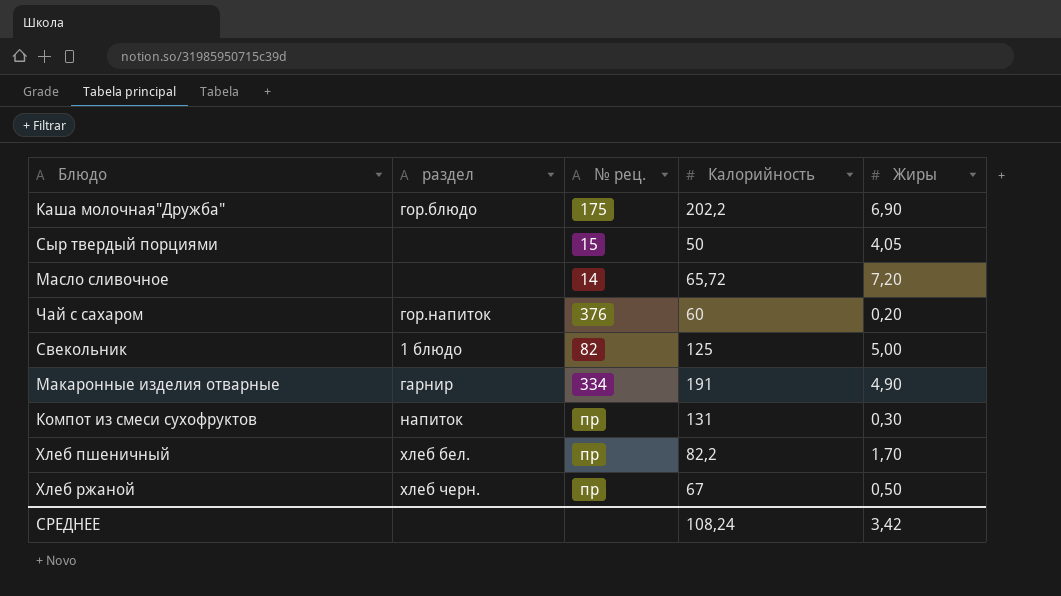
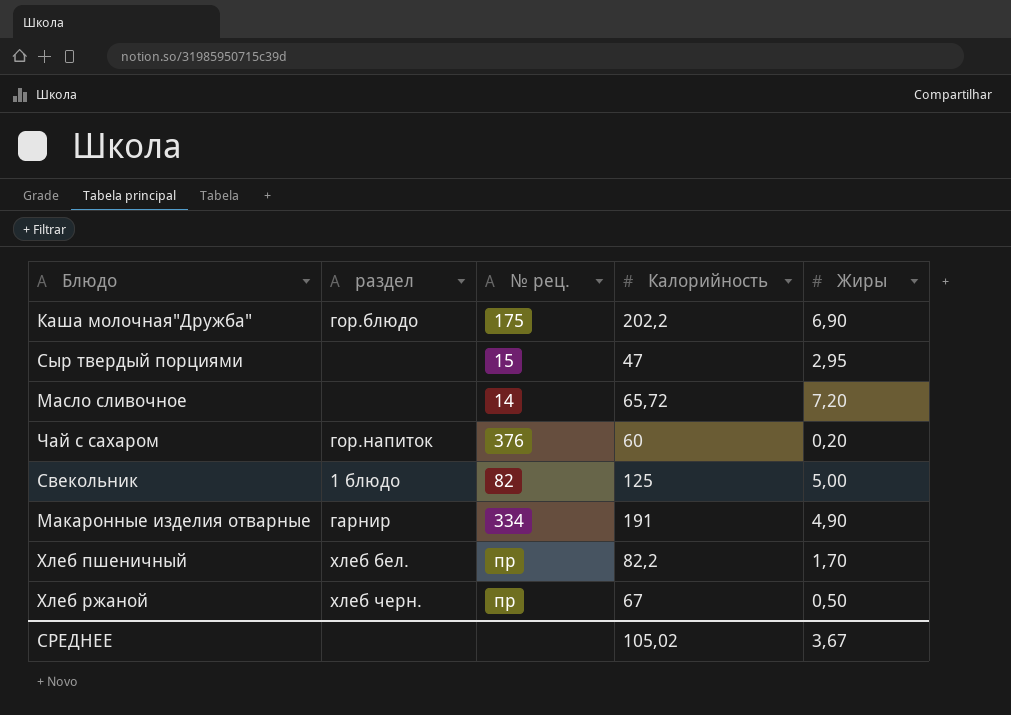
row Компот из смеси сухофруктов: напиток | пр | 131 | 0,30 -> none
Сыр твердый порциями | Калорийность: 50 -> 47
Сыр твердый порциями | Жиры: 4,05 -> 2,95
СРЕДНЕЕ | Калорийность: 108,24 -> 105,02
СРЕДНЕЕ | Жиры: 3,42 -> 3,67

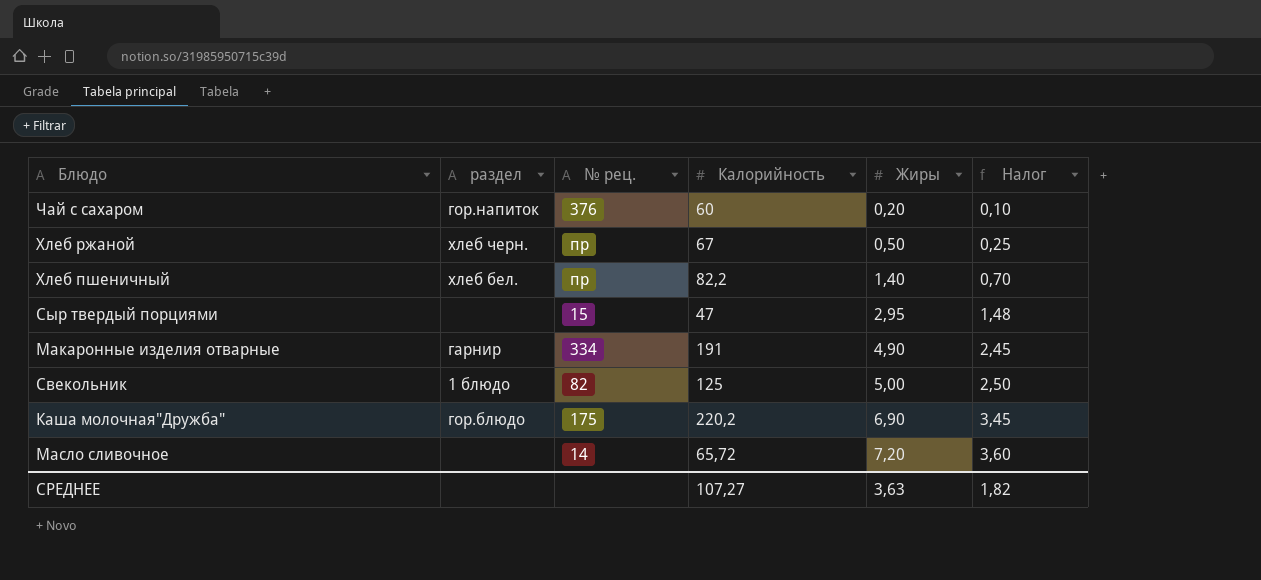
row order: none -> Жиры ascending
column Налог | formula: none -> [Жиры] * 0,5
Хлеб пшеничный | Жиры: 1,70 -> 1,40
Каша молочная"Дружба" | Калорийность: 202,2 -> 220,2
СРЕДНЕЕ | Калорийность: 105,02 -> 107,27
СРЕДНЕЕ | Жиры: 3,67 -> 3,63

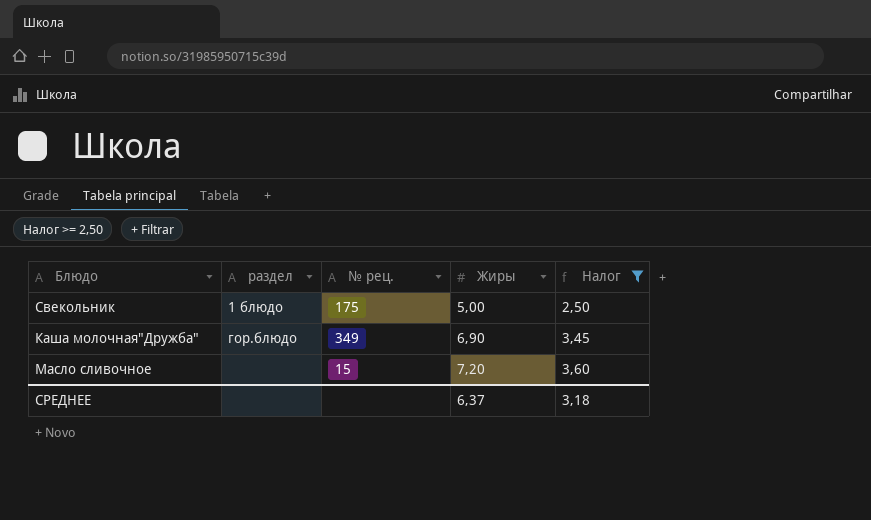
filter: none -> Налог >= 2,50
column Калорийность | position: 4 -> none
Свекольник | № рец.: 82 -> 175
Каша молочная"Дружба" | № рец.: 175 -> 349
Масло сливочное | № рец.: 14 -> 15
СРЕДНЕЕ | Жиры: 3,63 -> 6,37
СРЕДНЕЕ | Налог: 1,82 -> 3,18

